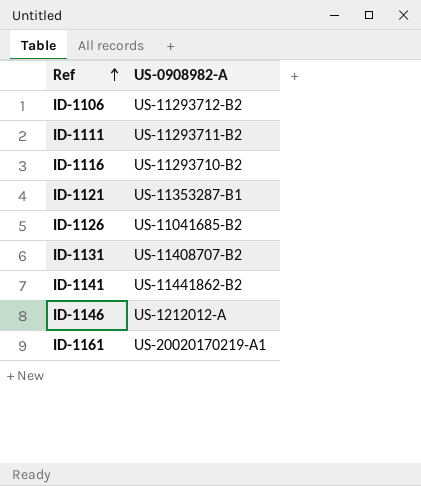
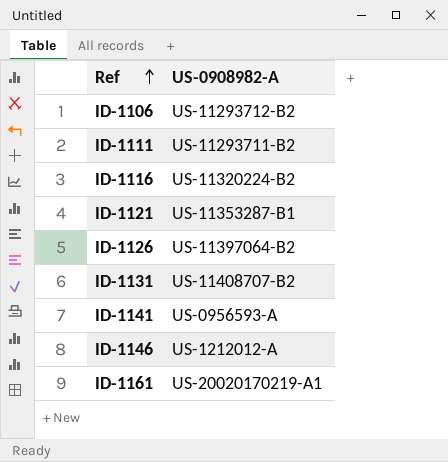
ID-1116 | US-0908982-A: US-11293710-B2 -> US-11320224-B2
ID-1126 | US-0908982-A: US-11041685-B2 -> US-11397064-B2
ID-1141 | US-0908982-A: US-11441862-B2 -> US-0956593-A

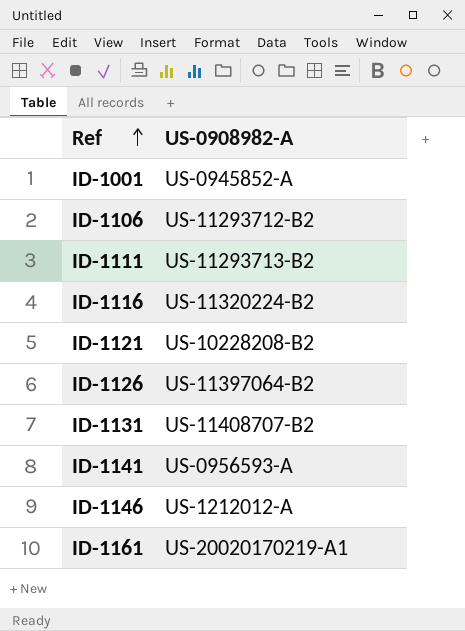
row ID-1001: none -> US-0945852-A
ID-1111 | US-0908982-A: US-11293711-B2 -> US-11293713-B2
ID-1121 | US-0908982-A: US-11353287-B1 -> US-10228208-B2

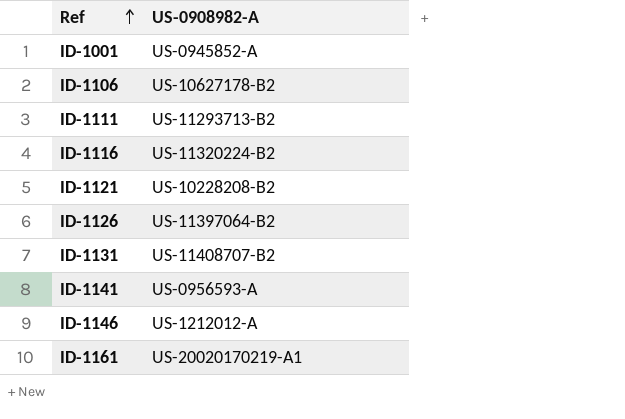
ID-1106 | US-0908982-A: US-11293712-B2 -> US-10627178-B2

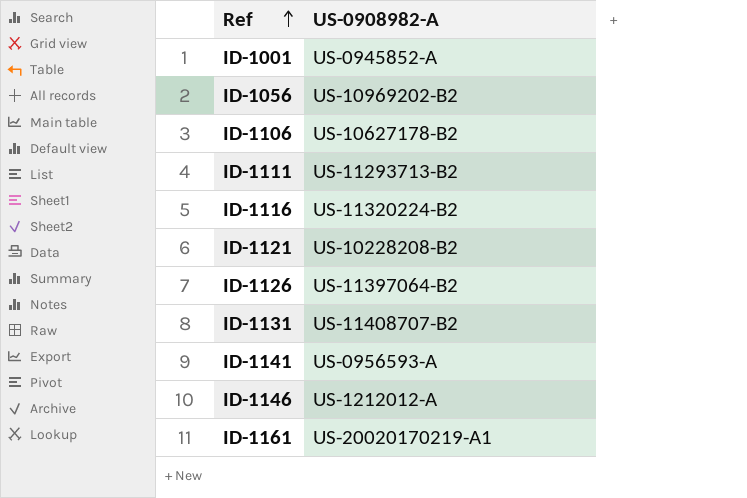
row ID-1056: none -> US-10969202-B2

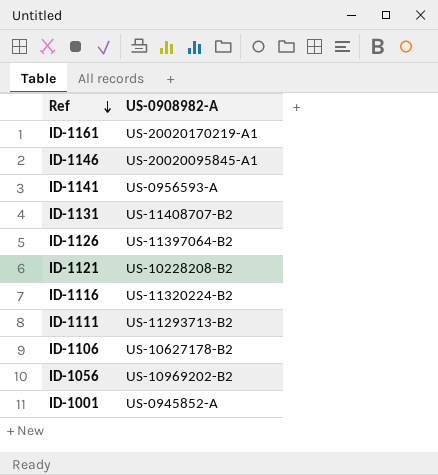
row order: Ref ascending -> Ref descending
ID-1146 | US-0908982-A: US-1212012-A -> US-20020095845-A1

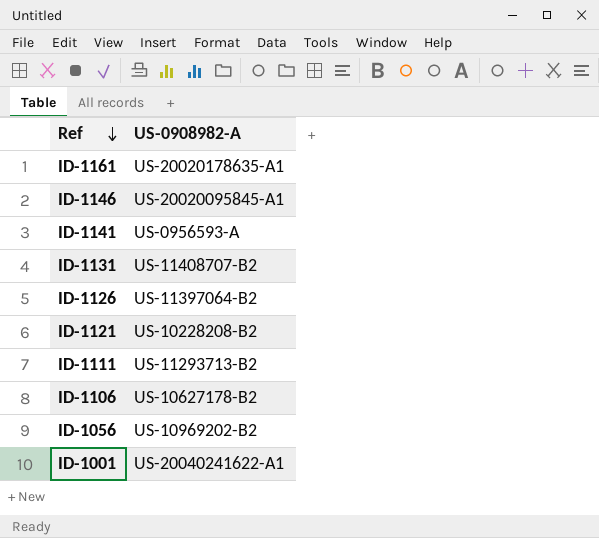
row ID-1116: US-11320224-B2 -> none
ID-1161 | US-0908982-A: US-20020170219-A1 -> US-20020178635-A1
ID-1001 | US-0908982-A: US-0945852-A -> US-20040241622-A1

